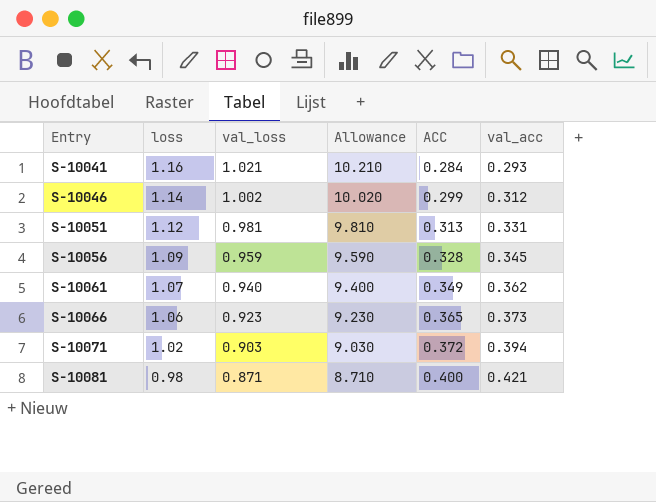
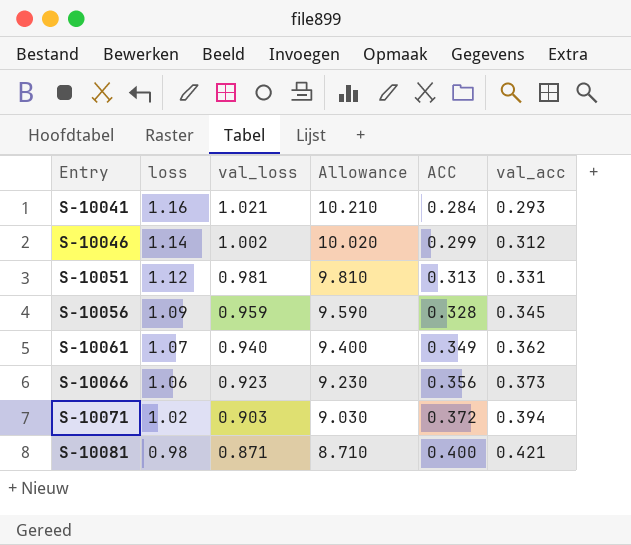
S-10066 | ACC: 0.365 -> 0.356

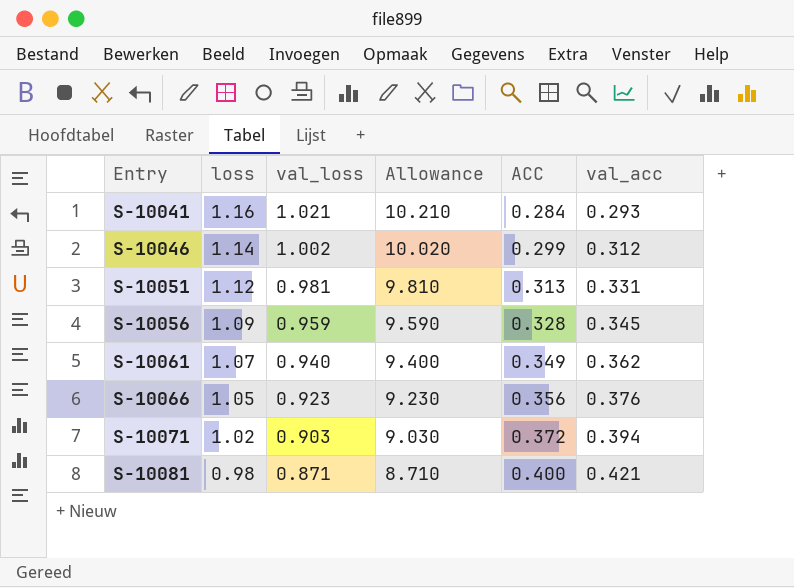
S-10066 | loss: 1.06 -> 1.05
S-10066 | val_acc: 0.373 -> 0.376

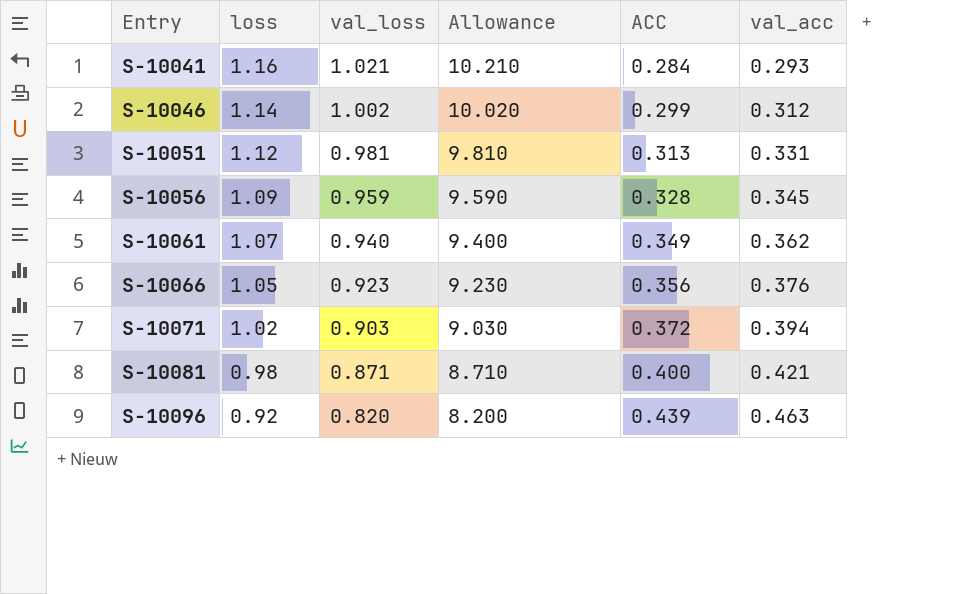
row S-10096: none -> 0.92 | 0.820 | 8.200 | 0.439 | 0.463

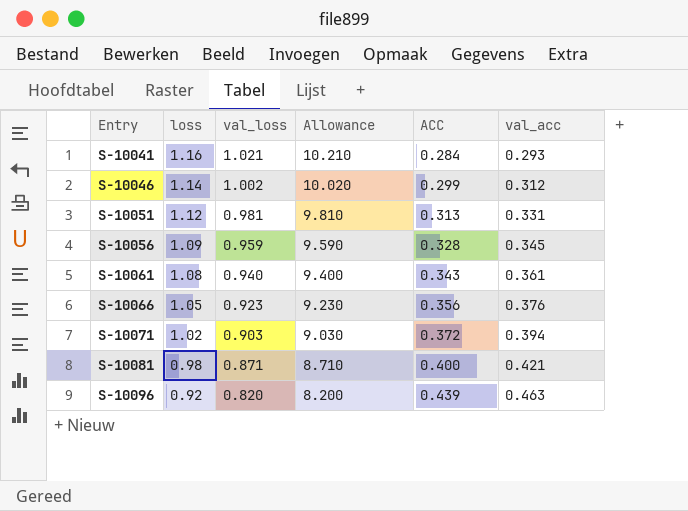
S-10061 | loss: 1.07 -> 1.08
S-10061 | ACC: 0.349 -> 0.343
S-10061 | val_acc: 0.362 -> 0.361

